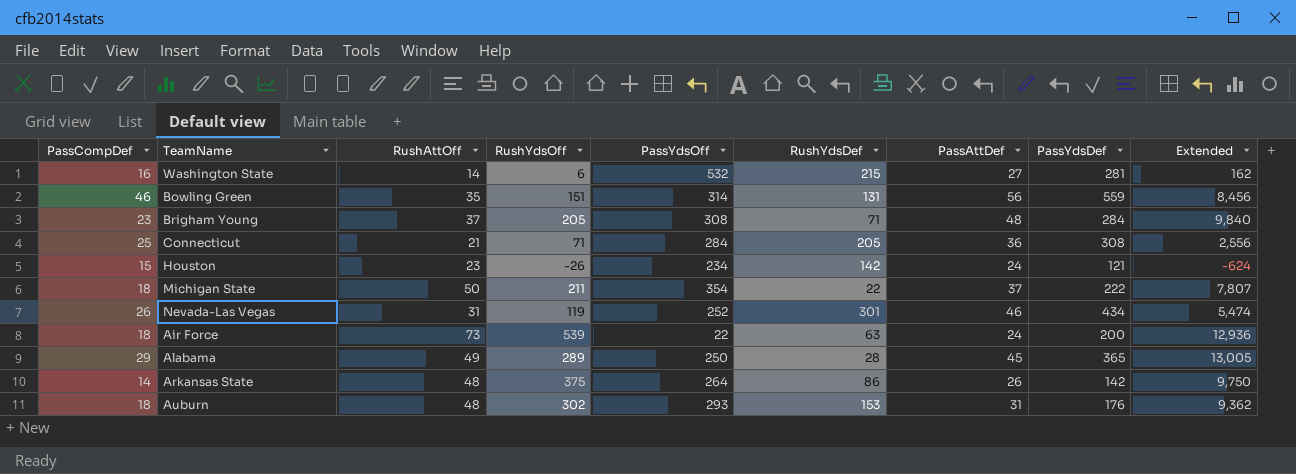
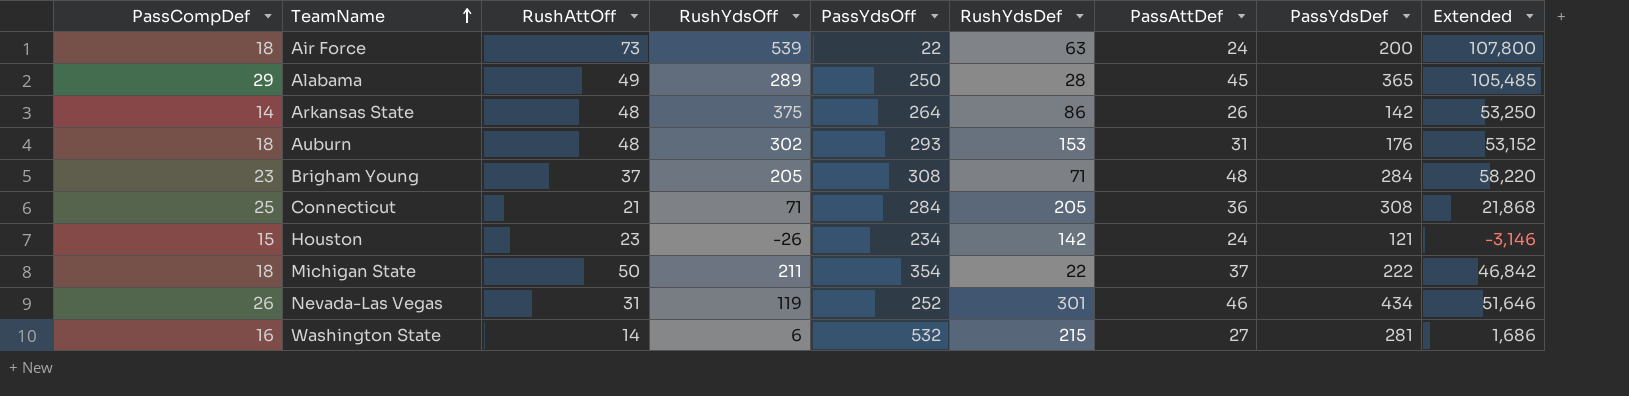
row order: none -> TeamName ascending
column Extended | formula: [RushYdsOff] * [PassAttDef] -> [RushYdsOff] * [PassYdsDef]
row Bowling Green: 46 | 35 | 151 | 314 | 131 | 56 | 559 | 8,456 -> none

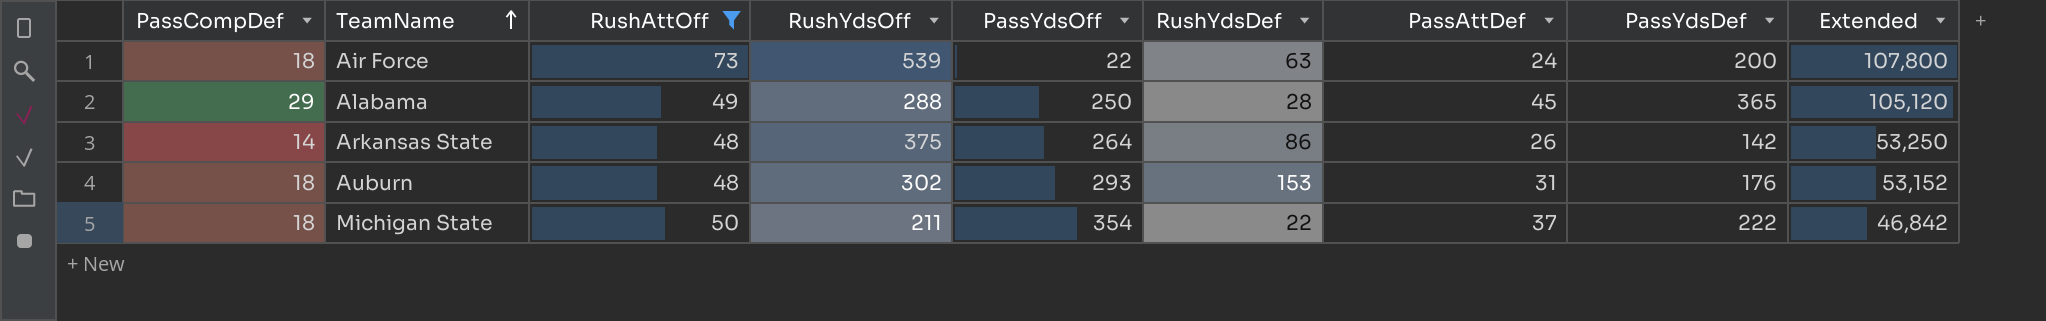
filter: none -> RushAttOff >= 48
Alabama | RushYdsOff: 289 -> 288
Alabama | Extended: 105,485 -> 105,120

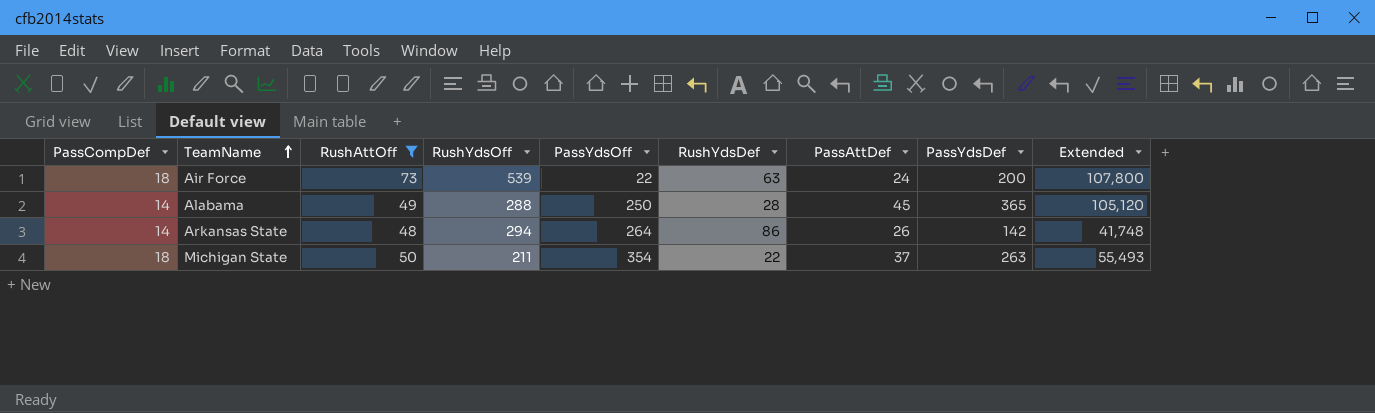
row Auburn: 18 | 48 | 302 | 293 | 153 | 31 | 176 | 53,152 -> none
Alabama | PassCompDef: 29 -> 14
Arkansas State | RushYdsOff: 375 -> 294
Arkansas State | Extended: 53,250 -> 41,748
Michigan State | PassYdsDef: 222 -> 263
Michigan State | Extended: 46,842 -> 55,493

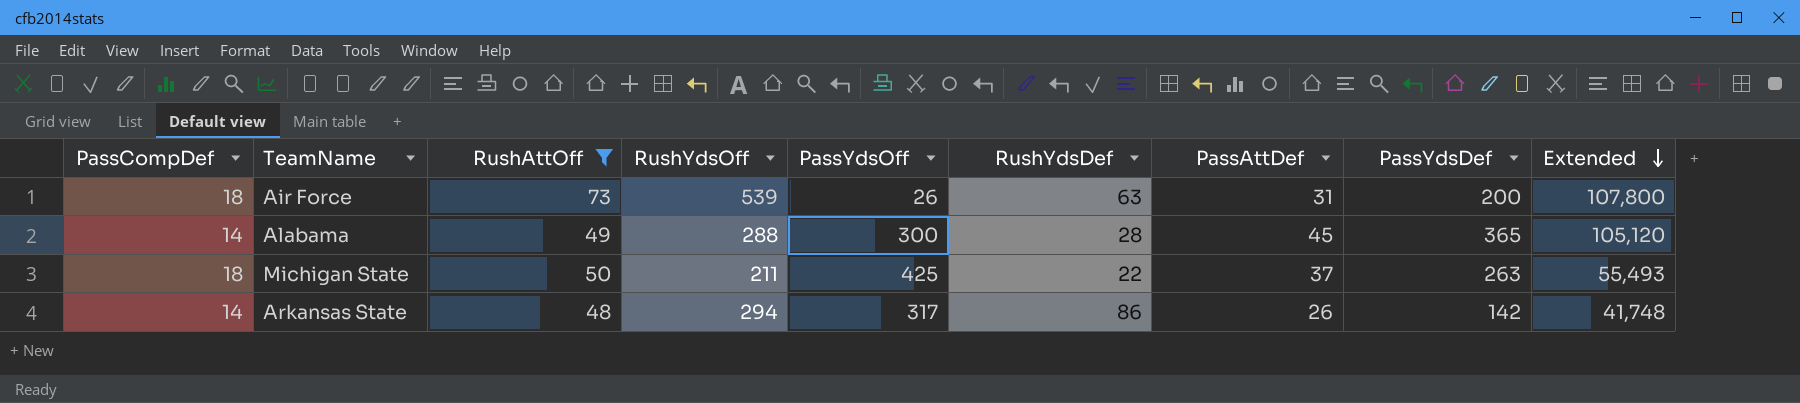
row order: TeamName ascending -> Extended descending
Air Force | PassYdsOff: 22 -> 26
Air Force | PassAttDef: 24 -> 31
Alabama | PassYdsOff: 250 -> 300
Michigan State | PassYdsOff: 354 -> 425
Arkansas State | PassYdsOff: 264 -> 317

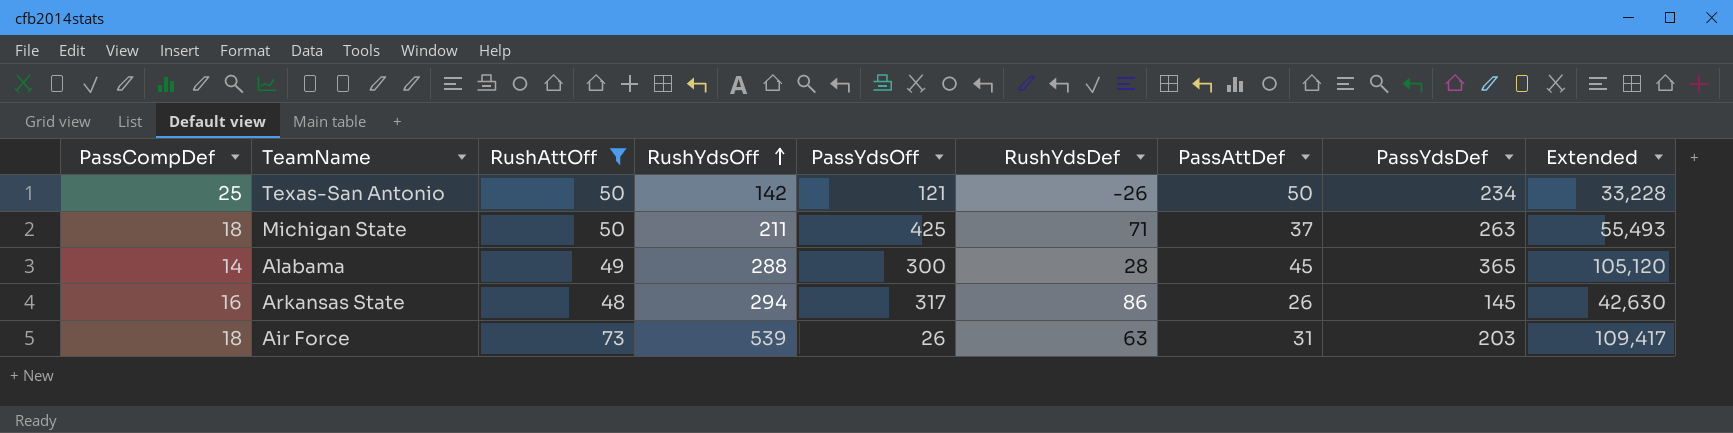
row order: Extended descending -> RushYdsOff ascending
row Texas-San Antonio: none -> 25 | 50 | 142 | 121 | -26 | 50 | 234 | 33,228
Michigan State | RushYdsDef: 22 -> 71
Arkansas State | PassCompDef: 14 -> 16
Arkansas State | PassYdsDef: 142 -> 145
Arkansas State | Extended: 41,748 -> 42,630
Air Force | PassYdsDef: 200 -> 203
Air Force | Extended: 107,800 -> 109,417

